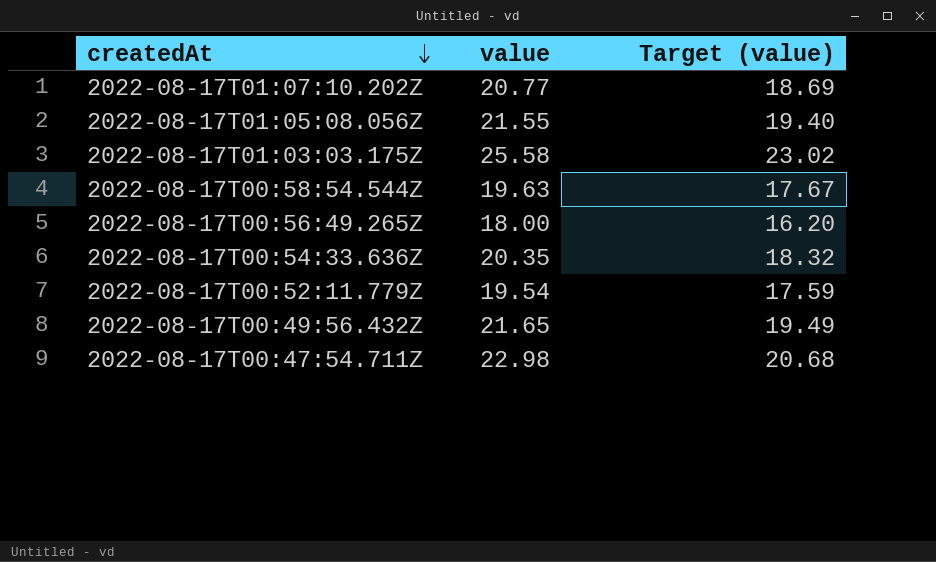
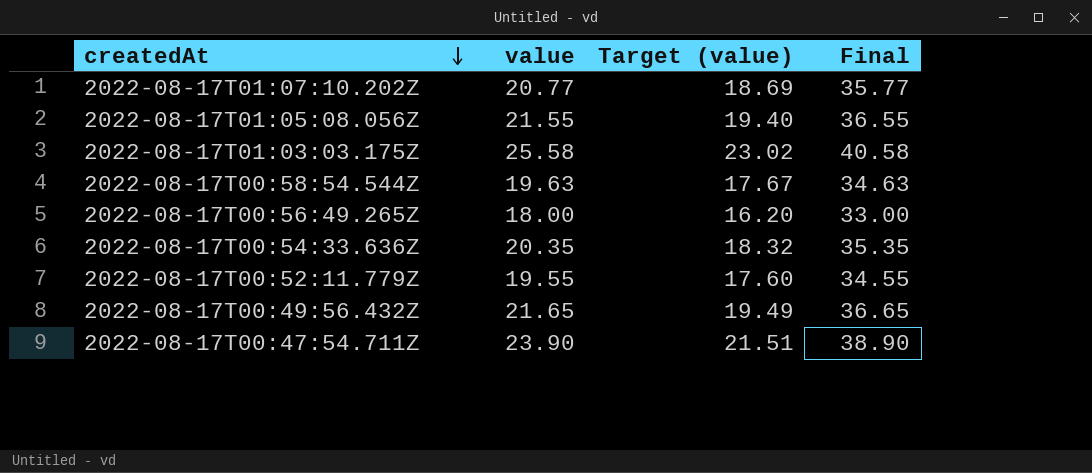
column Final | formula: none -> [value] + 15
2022-08-17T00:52:11.779Z | value: 19.54 -> 19.55
2022-08-17T00:52:11.779Z | Target (value): 17.59 -> 17.60
2022-08-17T00:47:54.711Z | value: 22.98 -> 23.90
2022-08-17T00:47:54.711Z | Target (value): 20.68 -> 21.51

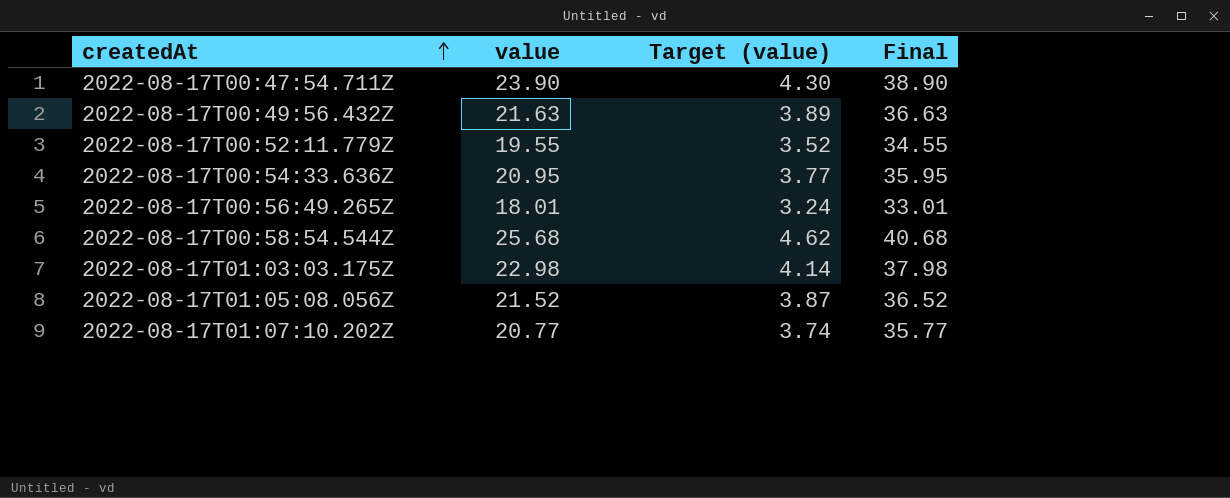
row order: createdAt descending -> createdAt ascending
column Target (value) | formula: [value] * 0.9 -> [value] * 0.18
2022-08-17T00:49:56.432Z | value: 21.65 -> 21.63
2022-08-17T00:49:56.432Z | Final: 36.65 -> 36.63
2022-08-17T00:54:33.636Z | value: 20.35 -> 20.95
2022-08-17T00:54:33.636Z | Final: 35.35 -> 35.95
2022-08-17T00:56:49.265Z | value: 18.00 -> 18.01
2022-08-17T00:56:49.265Z | Final: 33.00 -> 33.01
2022-08-17T00:58:54.544Z | value: 19.63 -> 25.68
2022-08-17T00:58:54.544Z | Final: 34.63 -> 40.68
2022-08-17T01:03:03.175Z | value: 25.58 -> 22.98
2022-08-17T01:03:03.175Z | Final: 40.58 -> 37.98
2022-08-17T01:05:08.056Z | value: 21.55 -> 21.52
2022-08-17T01:05:08.056Z | Final: 36.55 -> 36.52

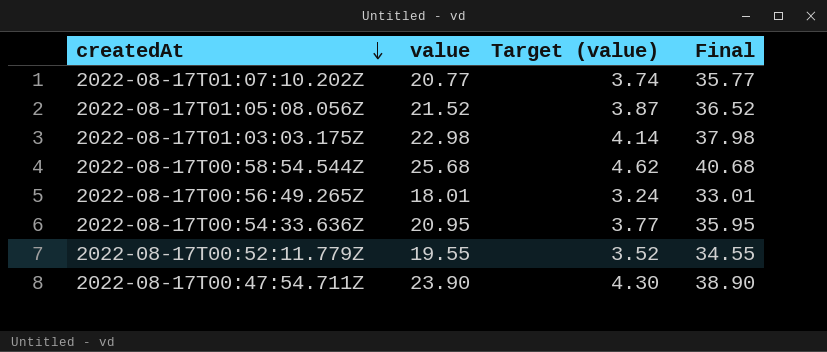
row order: createdAt ascending -> createdAt descending
row 2022-08-17T00:49:56.432Z: 21.63 | 3.89 | 36.63 -> none

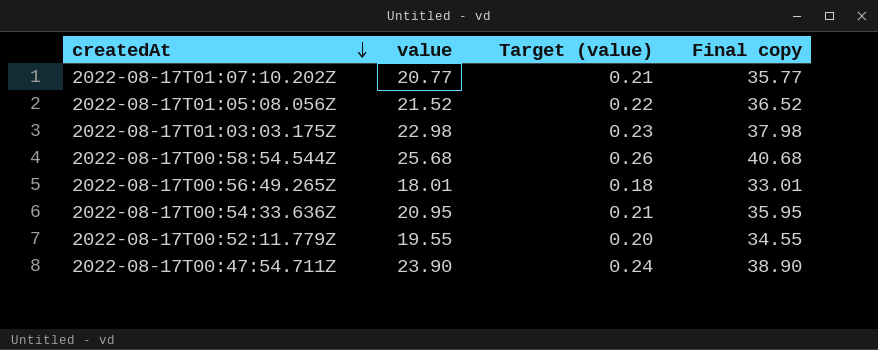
column Target (value) | formula: [value] * 0.18 -> [value] * 0.01
column name: Final -> Final copy

